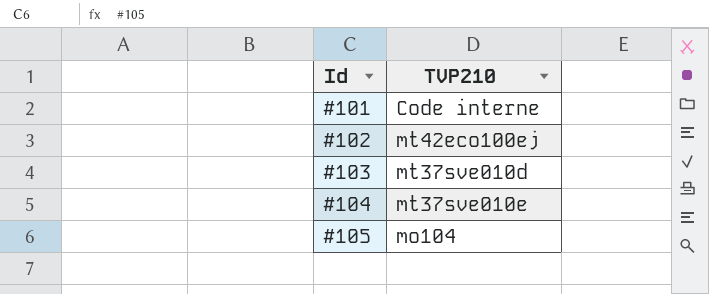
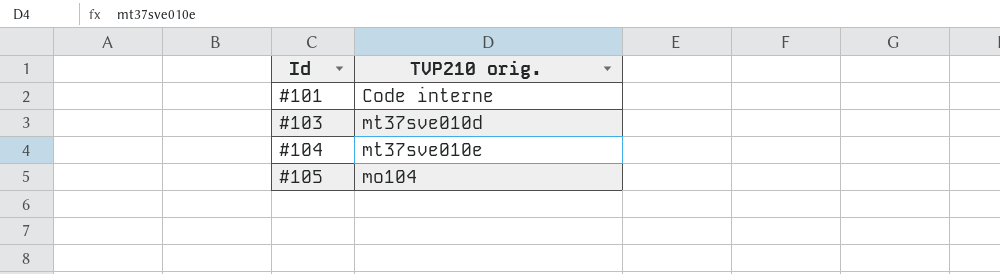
column name: TVP210 -> TVP210 orig.
row #102: mt42eco100ej -> none

